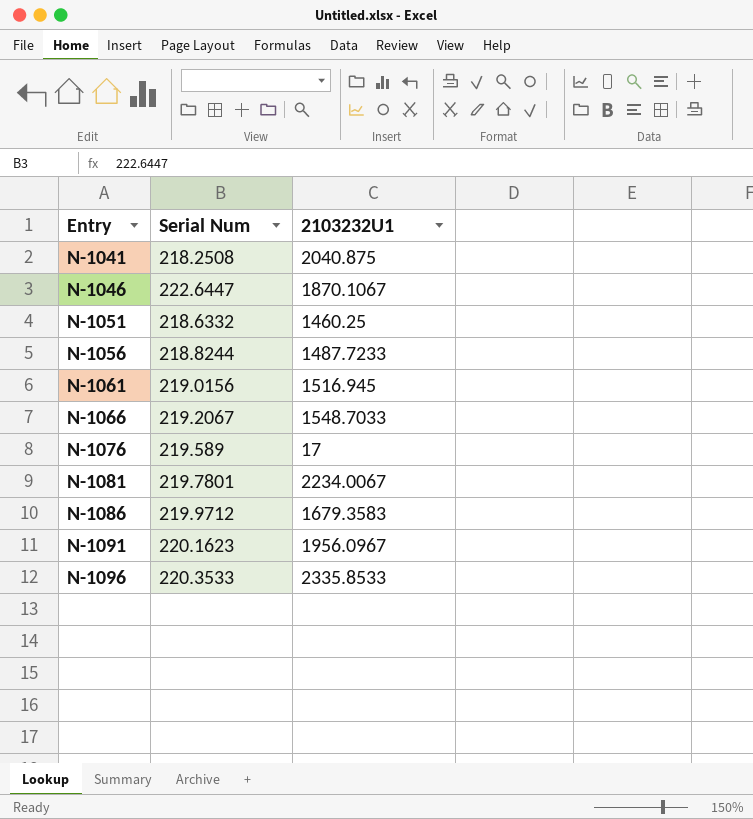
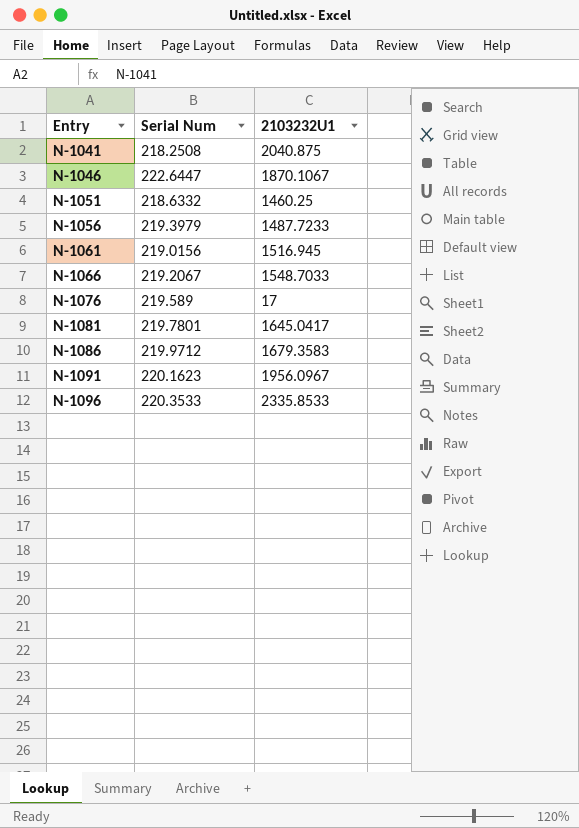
N-1056 | Serial Num: 218.8244 -> 219.3979
N-1081 | 2103232U1: 2234.0067 -> 1645.0417

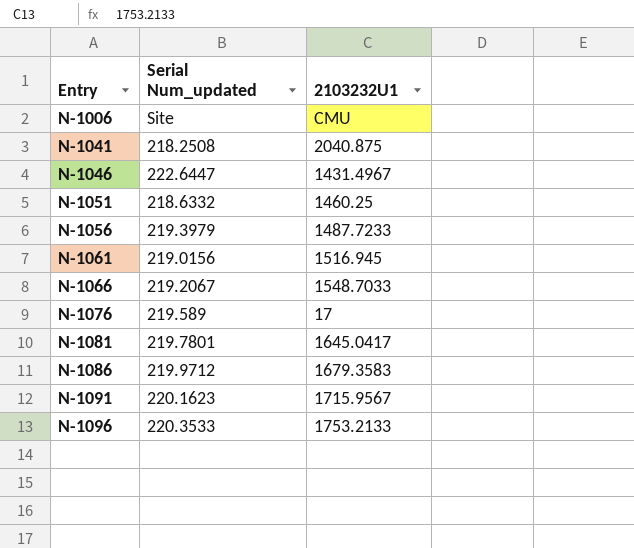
column name: Serial Num -> Serial Num_updated
row N-1006: none -> Site | CMU
N-1046 | 2103232U1: 1870.1067 -> 1431.4967
N-1091 | 2103232U1: 1956.0967 -> 1715.9567
N-1096 | 2103232U1: 2335.8533 -> 1753.2133

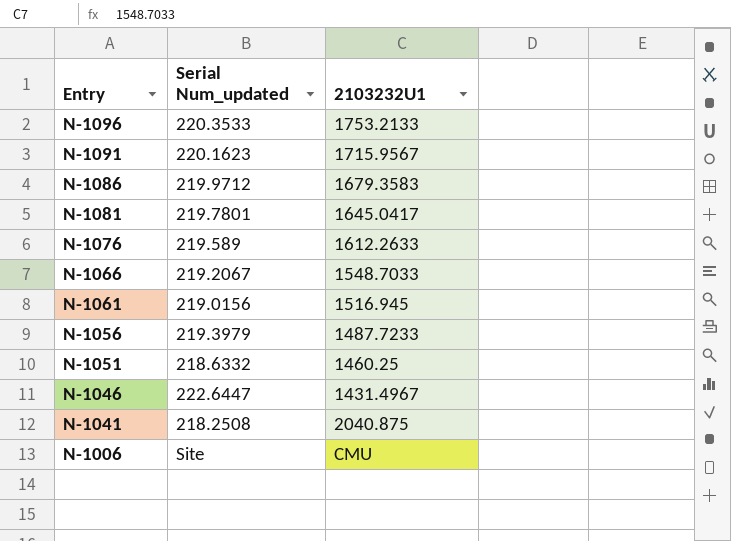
row order: Entry ascending -> Entry descending
N-1076 | 2103232U1: 17 -> 1612.2633

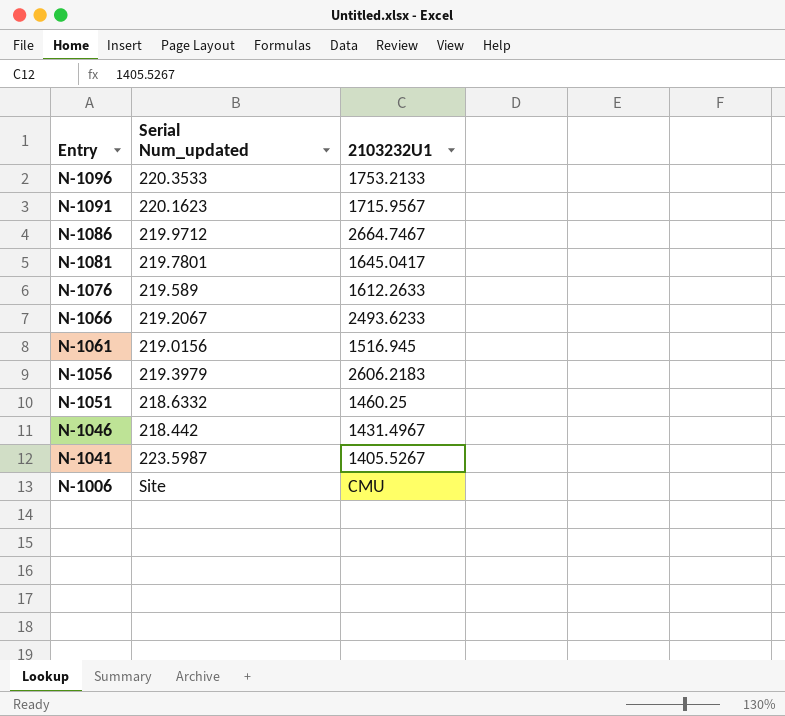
N-1086 | 2103232U1: 1679.3583 -> 2664.7467
N-1066 | 2103232U1: 1548.7033 -> 2493.6233
N-1056 | 2103232U1: 1487.7233 -> 2606.2183
N-1046 | Serial Num_updated: 222.6447 -> 218.442
N-1041 | Serial Num_updated: 218.2508 -> 223.5987
N-1041 | 2103232U1: 2040.875 -> 1405.5267

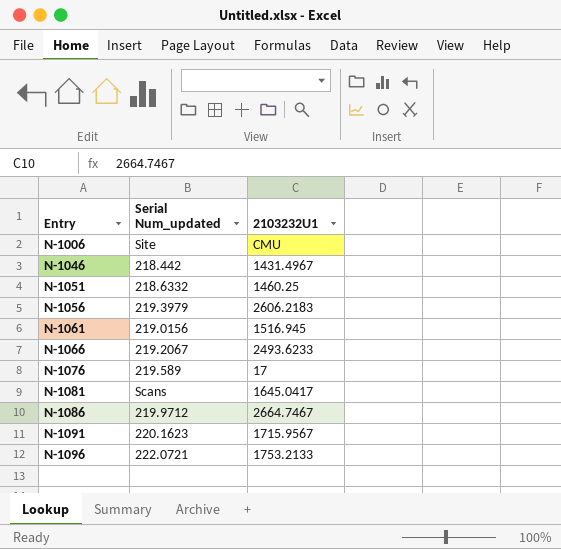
row order: Entry descending -> Entry ascending
row N-1041: 223.5987 | 1405.5267 -> none
N-1076 | 2103232U1: 1612.2633 -> 17
N-1081 | Serial Num_updated: 219.7801 -> Scans
N-1096 | Serial Num_updated: 220.3533 -> 222.0721

